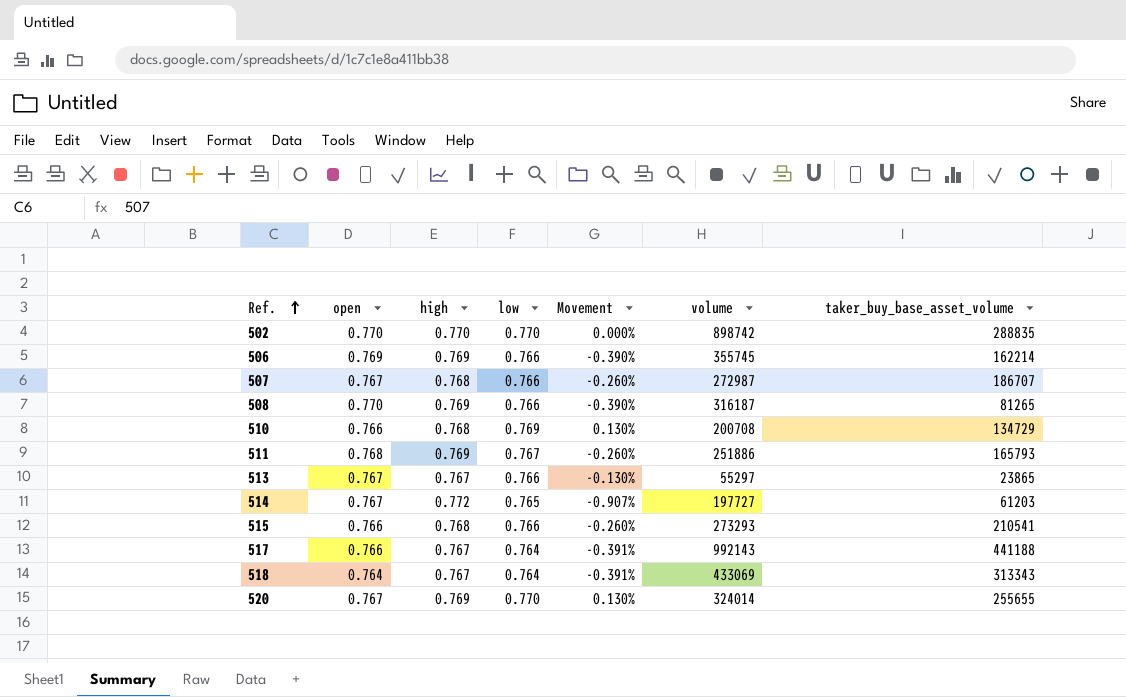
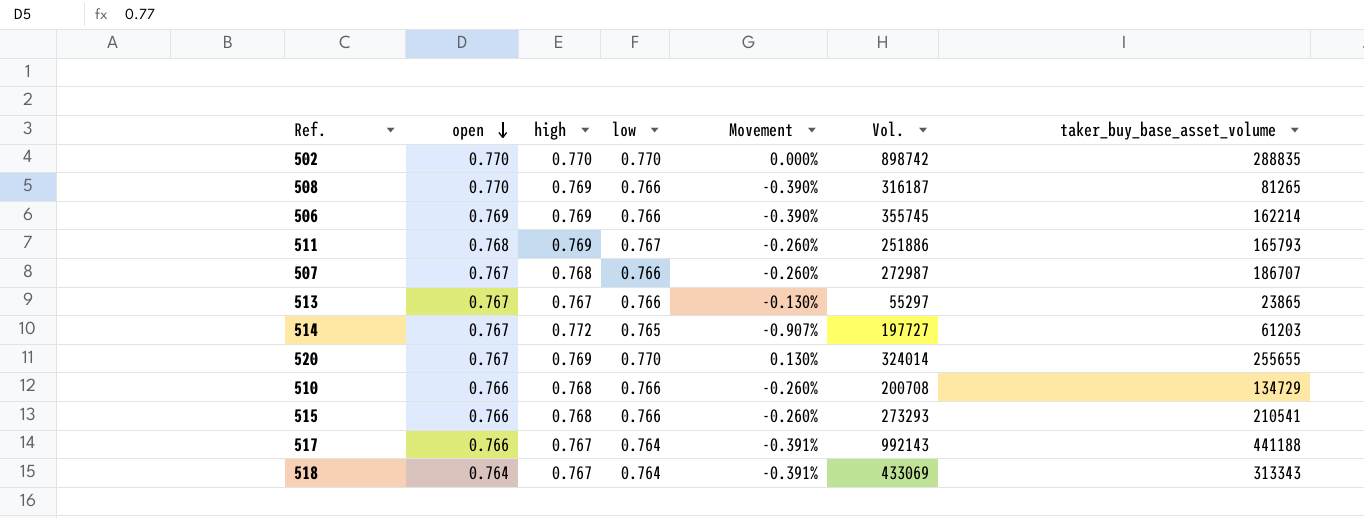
row order: Ref. ascending -> open descending
column name: volume -> Vol.
510 | low: 0.769 -> 0.766
510 | Movement: 0.130% -> -0.260%

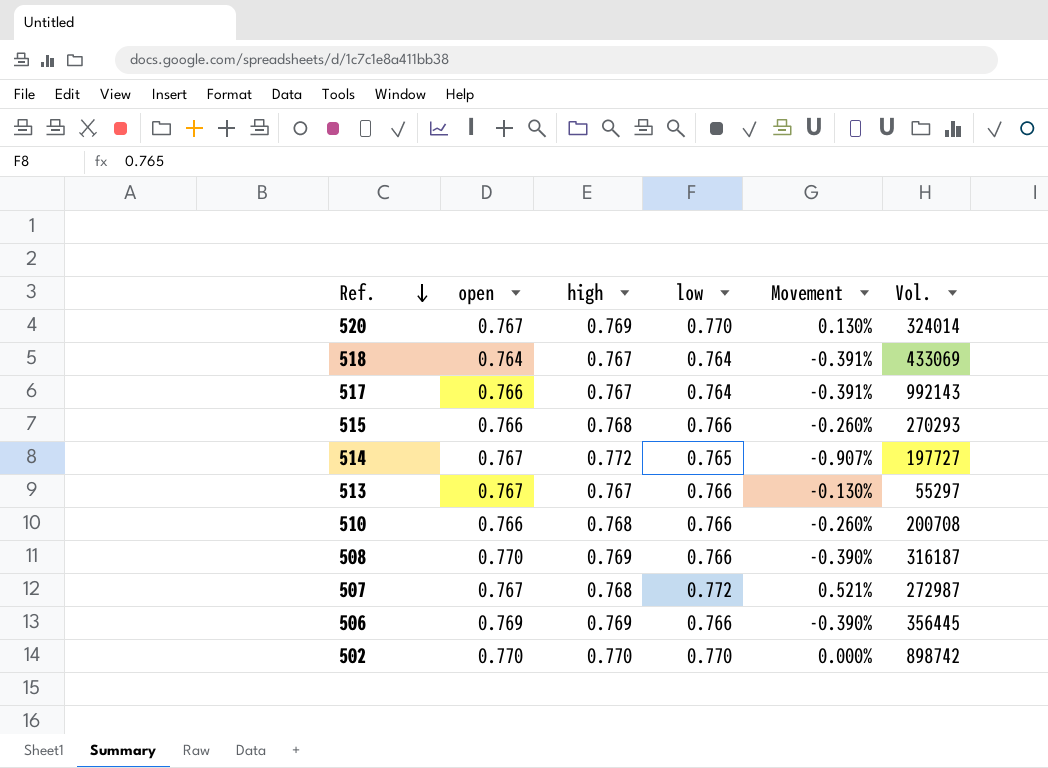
row order: open descending -> Ref. descending
column taker_buy_base_asset_volume | position: 7 -> none
row 511: 0.768 | 0.769 | 0.767 | -0.260% | 251886 | 165793 -> none
515 | Vol.: 273293 -> 270293
507 | low: 0.766 -> 0.772
507 | Movement: -0.260% -> 0.521%
506 | Vol.: 355745 -> 356445

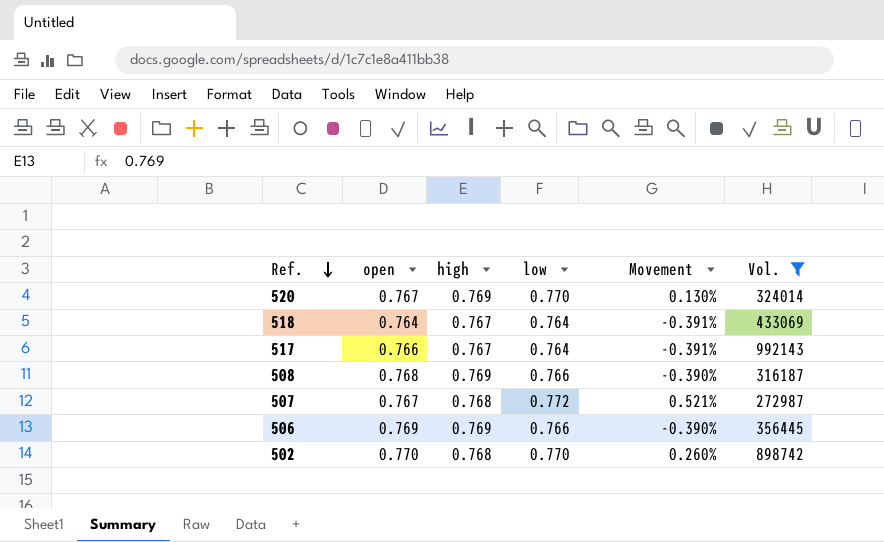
filter: none -> Vol. >= 272987
508 | open: 0.770 -> 0.768
502 | high: 0.770 -> 0.768
502 | Movement: 0.000% -> 0.260%

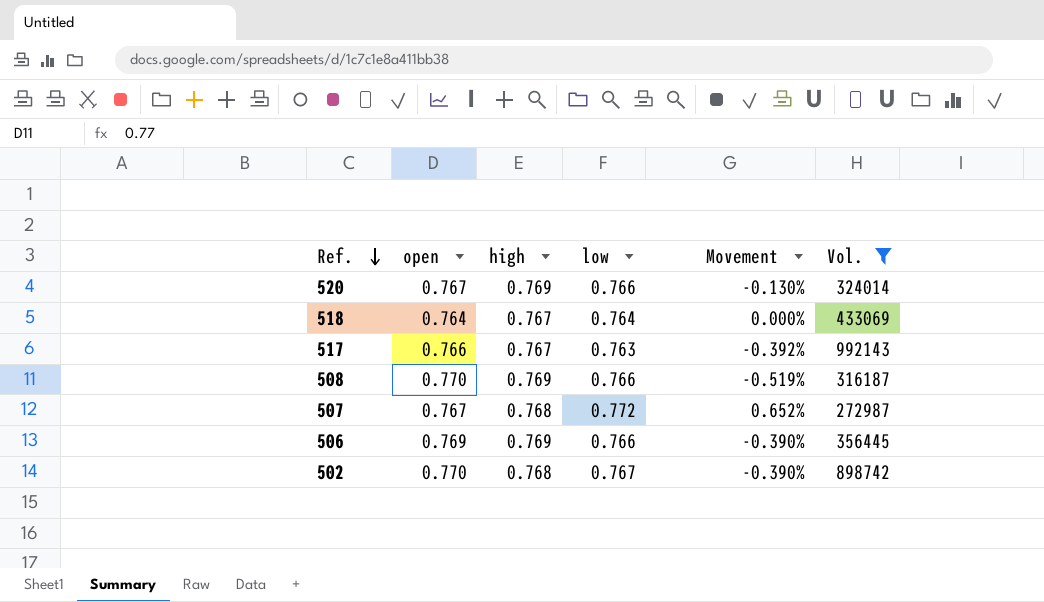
column Movement | formula: ([low] - [high]) / [high] -> ([low] - [open]) / [open]
520 | low: 0.770 -> 0.766
517 | low: 0.764 -> 0.763
508 | open: 0.768 -> 0.770
502 | low: 0.770 -> 0.767

